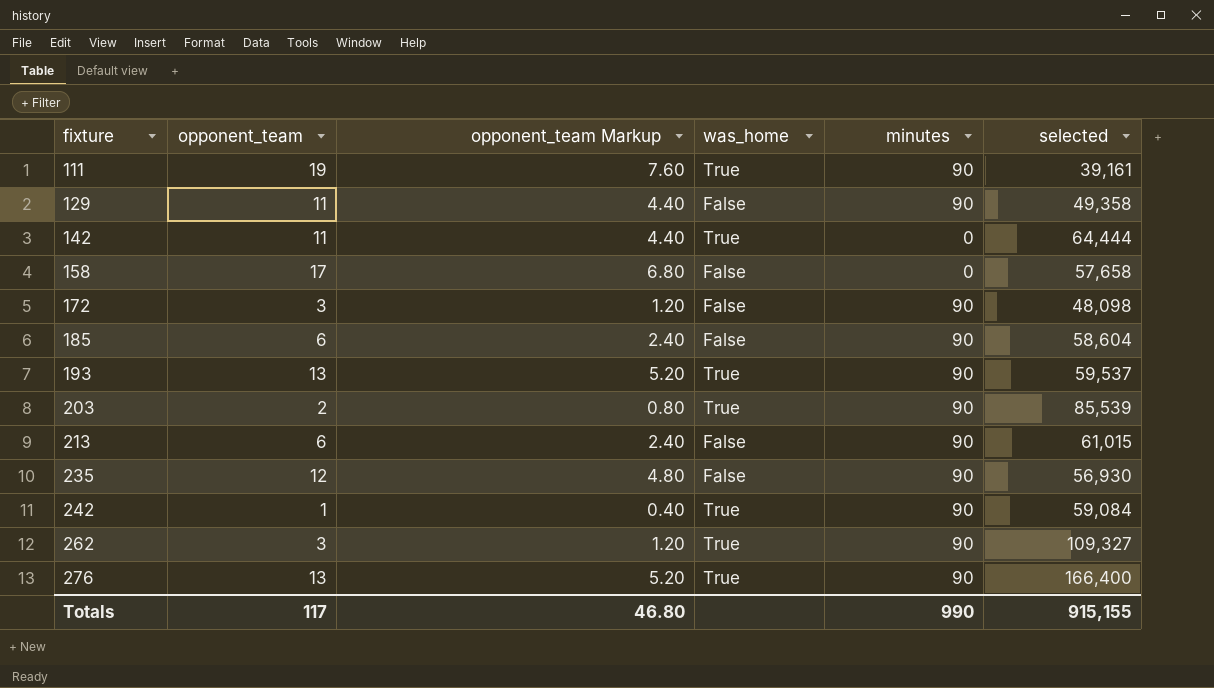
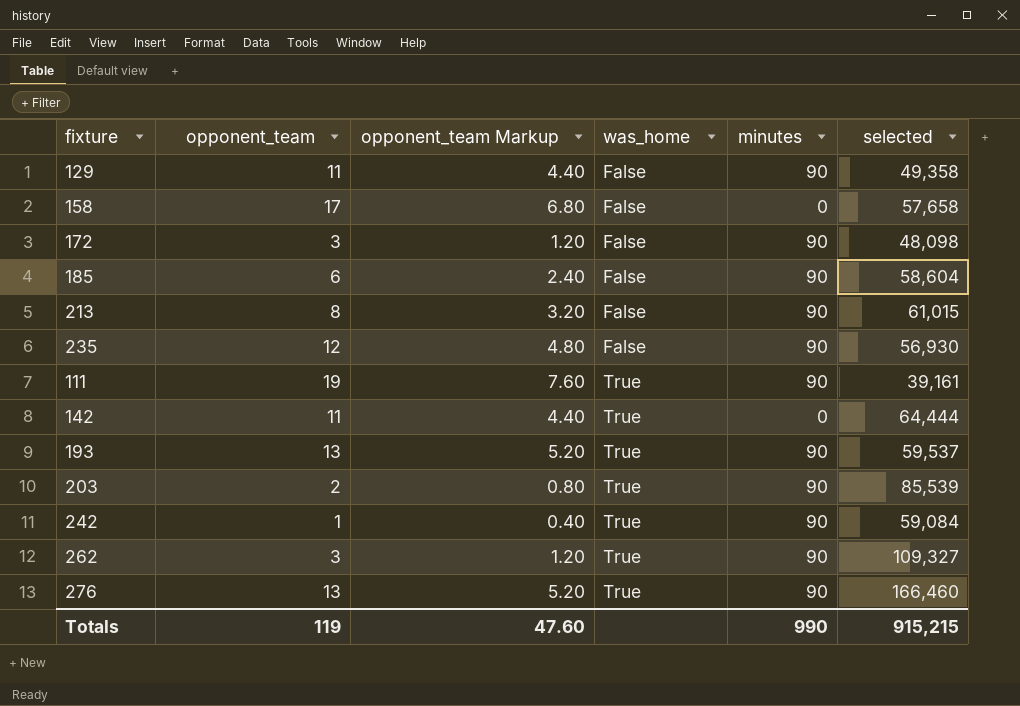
row order: fixture ascending -> was_home ascending
213 | opponent_team: 6 -> 8
213 | opponent_team Markup: 2.40 -> 3.20
276 | selected: 166,400 -> 166,460
Totals | opponent_team: 117 -> 119
Totals | opponent_team Markup: 46.80 -> 47.60
Totals | selected: 915,155 -> 915,215

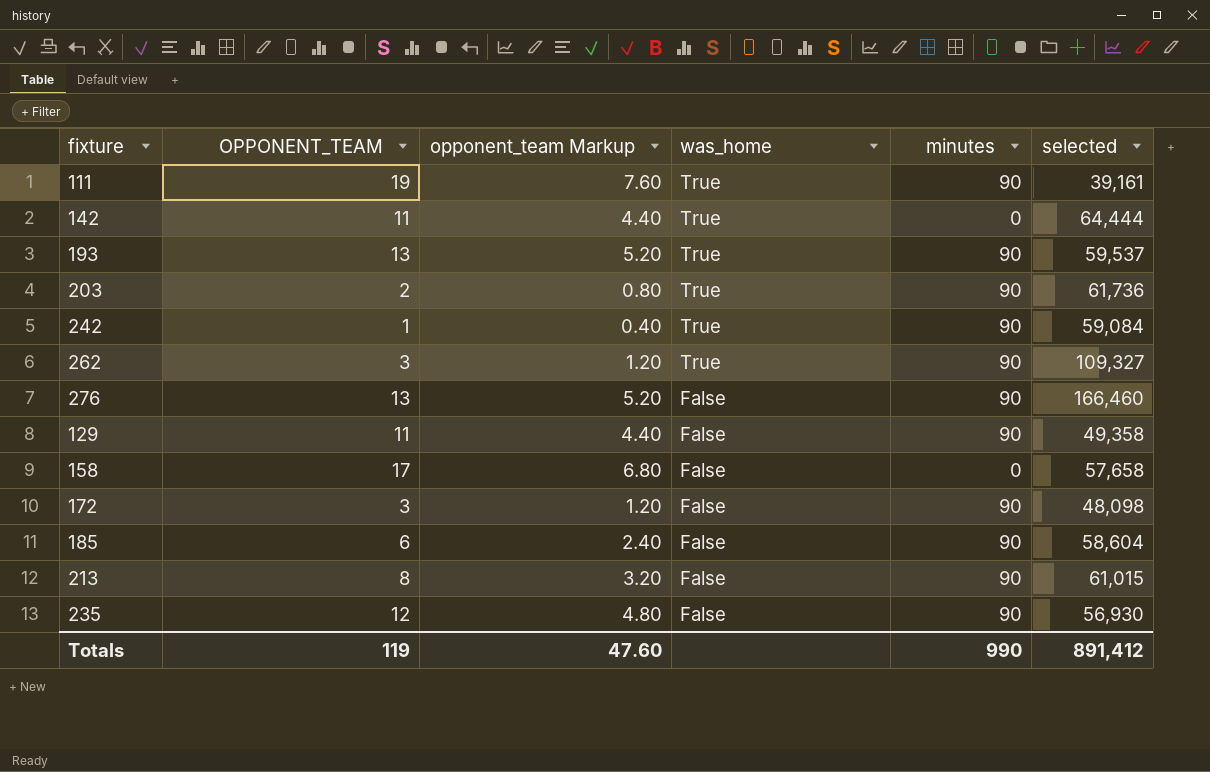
row order: was_home ascending -> was_home descending
column name: opponent_team -> OPPONENT_TEAM
203 | selected: 85,539 -> 61,736
276 | was_home: True -> False
Totals | selected: 915,215 -> 891,412

